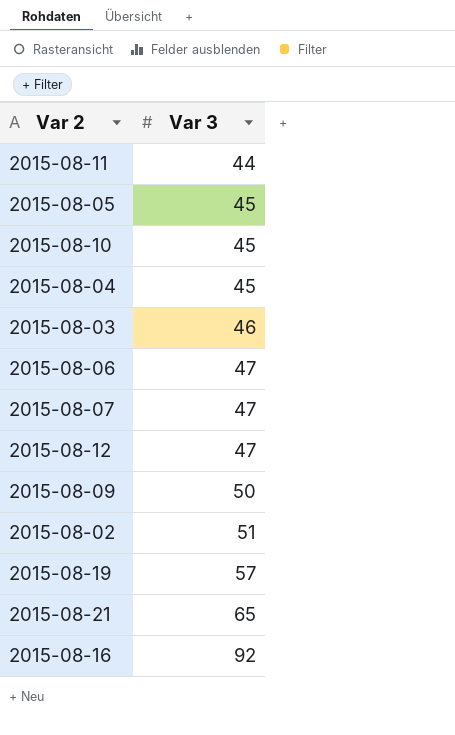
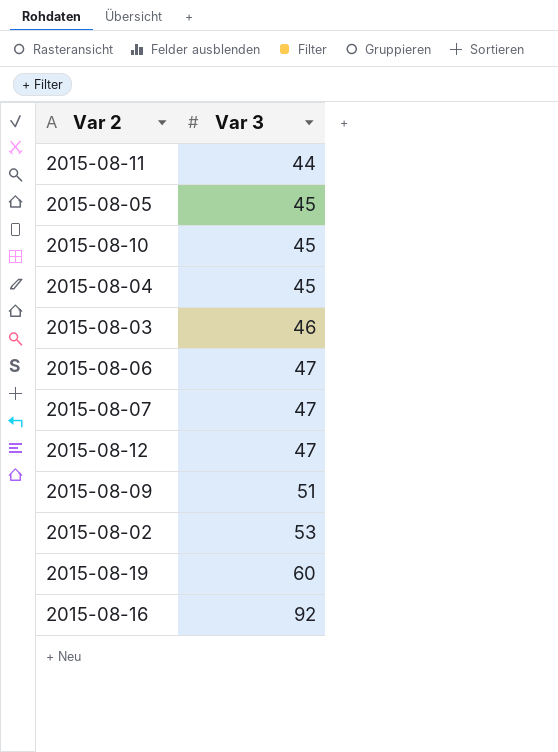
row 2015-08-21: 65 -> none
2015-08-09 | Var 3: 50 -> 51
2015-08-02 | Var 3: 51 -> 53
2015-08-19 | Var 3: 57 -> 60

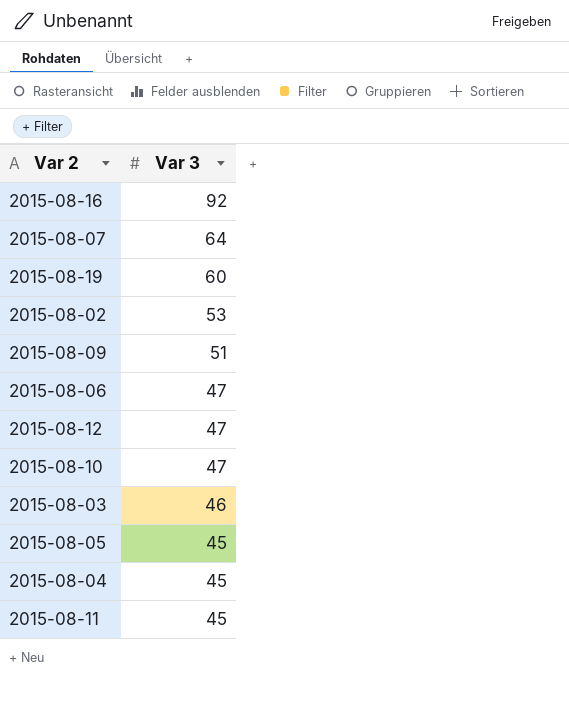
row order: Var 3 ascending -> Var 3 descending
2015-08-07 | Var 3: 47 -> 64
2015-08-10 | Var 3: 45 -> 47
2015-08-11 | Var 3: 44 -> 45

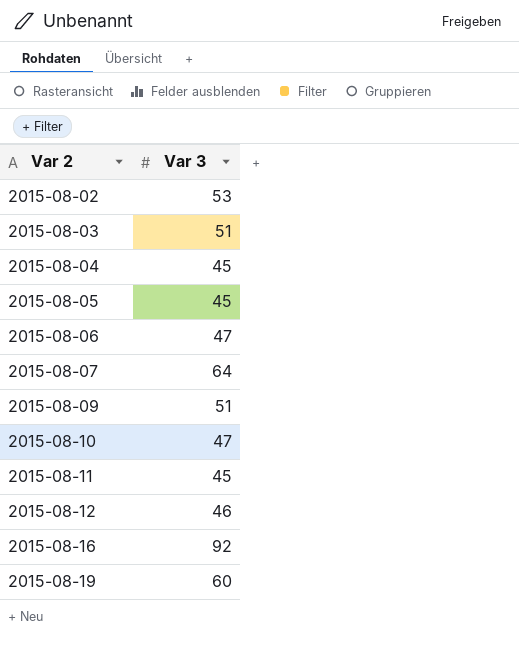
row order: Var 3 descending -> Var 2 ascending
2015-08-03 | Var 3: 46 -> 51
2015-08-12 | Var 3: 47 -> 46

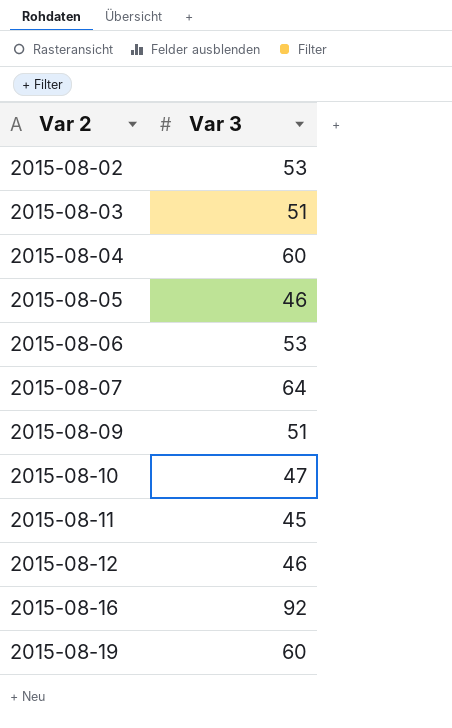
2015-08-04 | Var 3: 45 -> 60
2015-08-05 | Var 3: 45 -> 46
2015-08-06 | Var 3: 47 -> 53

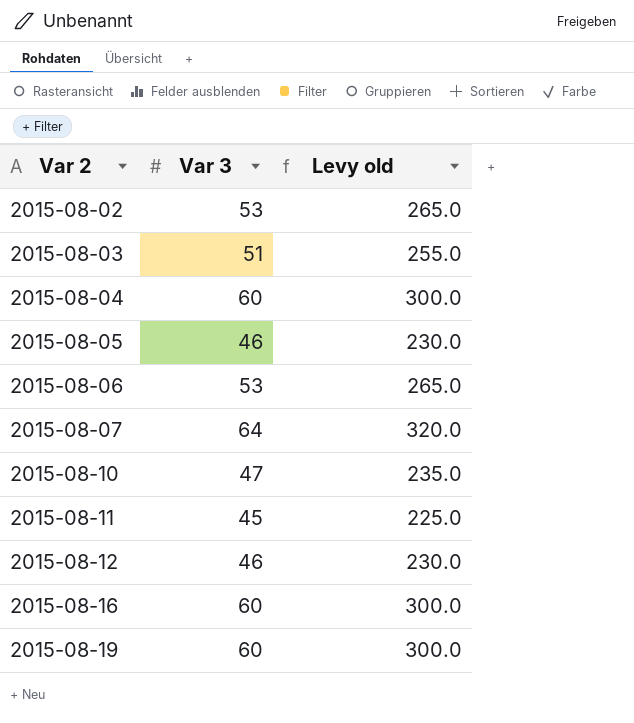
column Levy old | formula: none -> [Var 3] * 5
row 2015-08-09: 51 -> none
2015-08-16 | Var 3: 92 -> 60

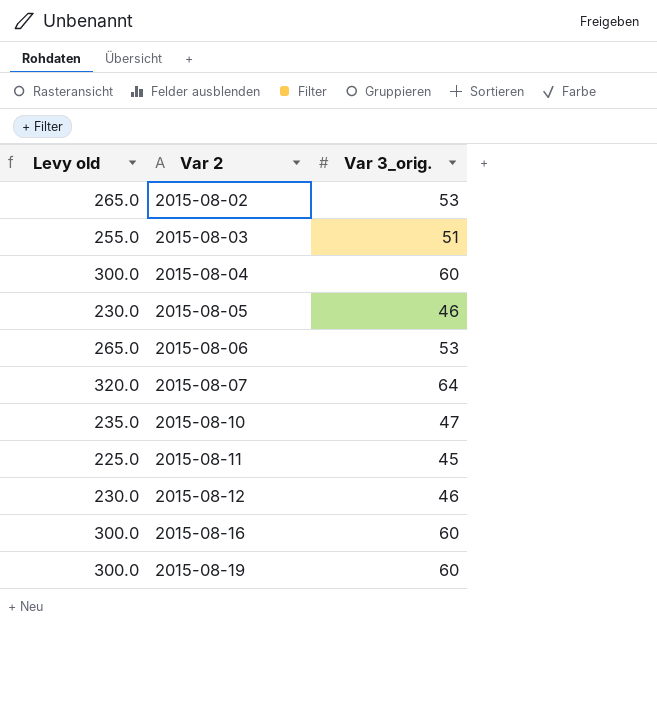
column Levy old | position: 3 -> 1
column name: Var 3 -> Var 3_orig.

